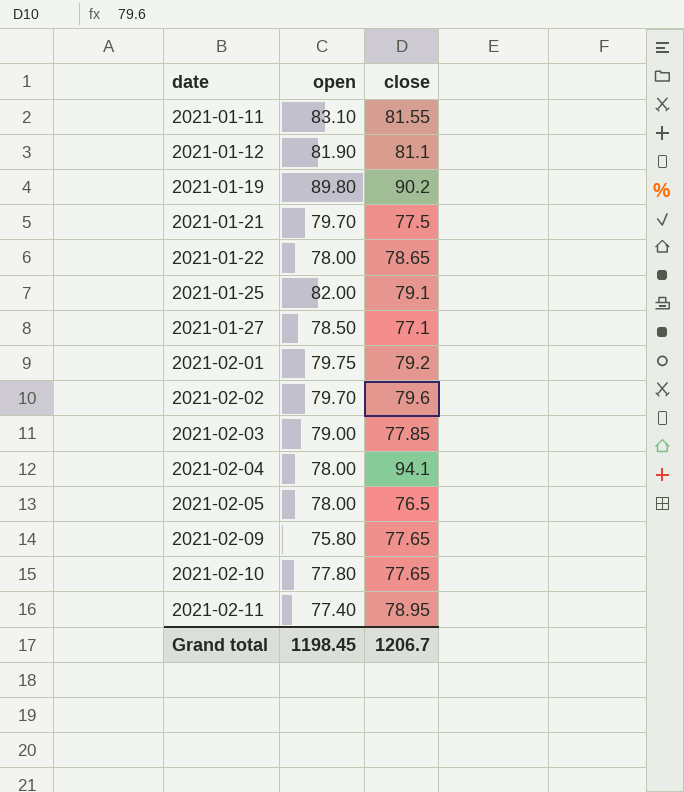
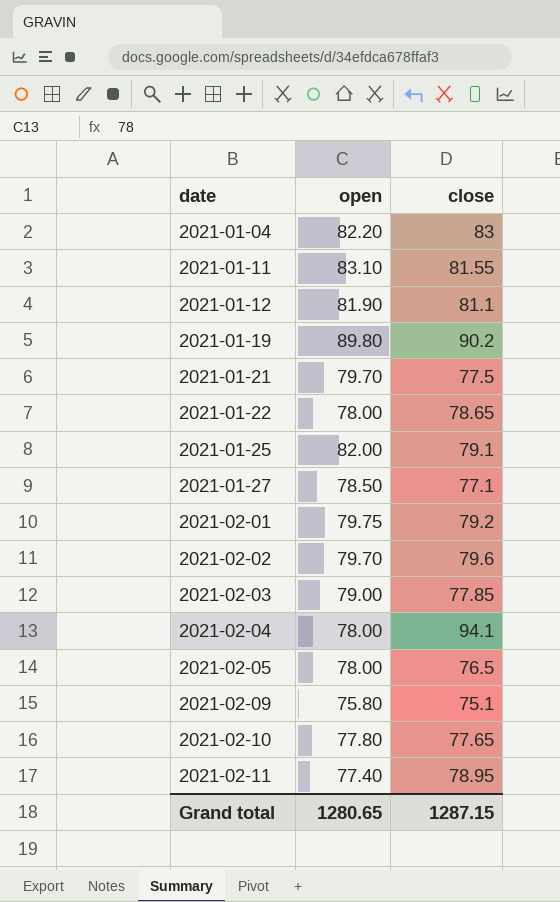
row 2021-01-04: none -> 82.20 | 83
2021-02-09 | close: 77.65 -> 75.1
Grand total | open: 1198.45 -> 1280.65
Grand total | close: 1206.7 -> 1287.15

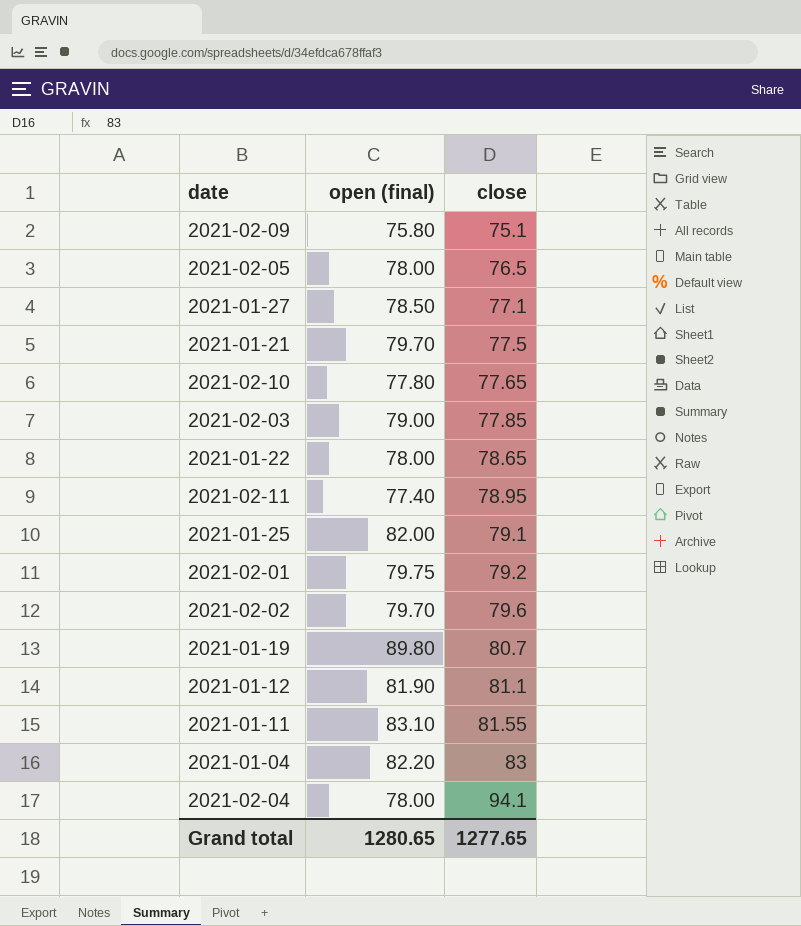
row order: date ascending -> close ascending
column name: open -> open (final)
2021-01-19 | close: 90.2 -> 80.7
Grand total | close: 1287.15 -> 1277.65

